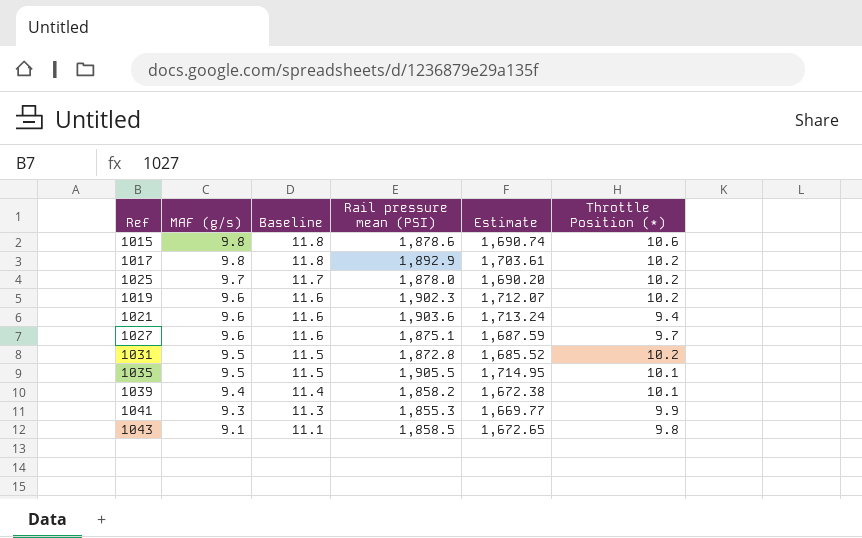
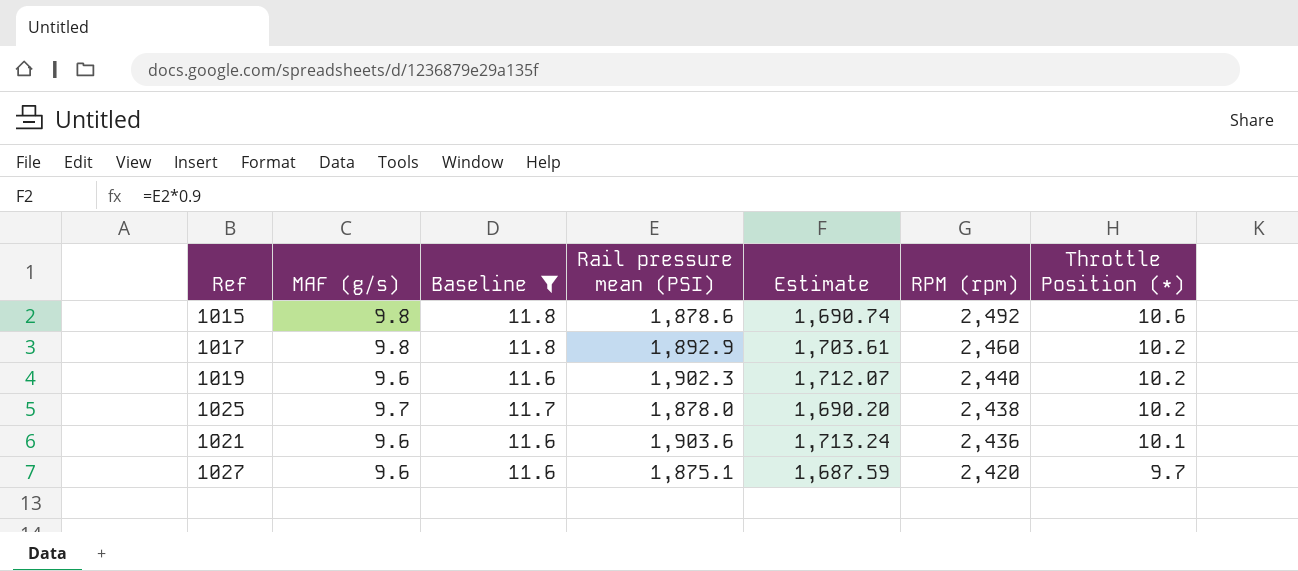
filter: none -> Baseline >= 11.6
row order: MAF (g/s) descending -> RPM (rpm) descending
column RPM (rpm) | position: none -> 6
1021 | Throttle Position (*): 9.4 -> 10.1

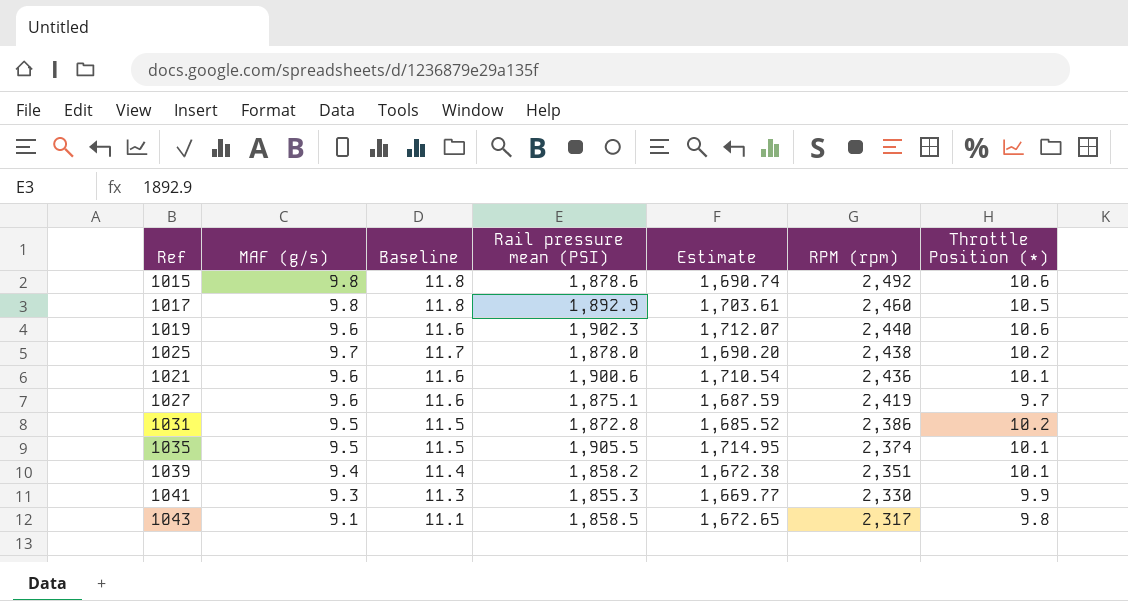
filter: Baseline >= 11.6 -> none
1017 | Throttle Position (*): 10.2 -> 10.5
1019 | Throttle Position (*): 10.2 -> 10.6
1021 | Rail pressure mean (PSI): 1,903.6 -> 1,900.6
1021 | Estimate: 1,713.24 -> 1,710.54
1027 | RPM (rpm): 2,420 -> 2,419

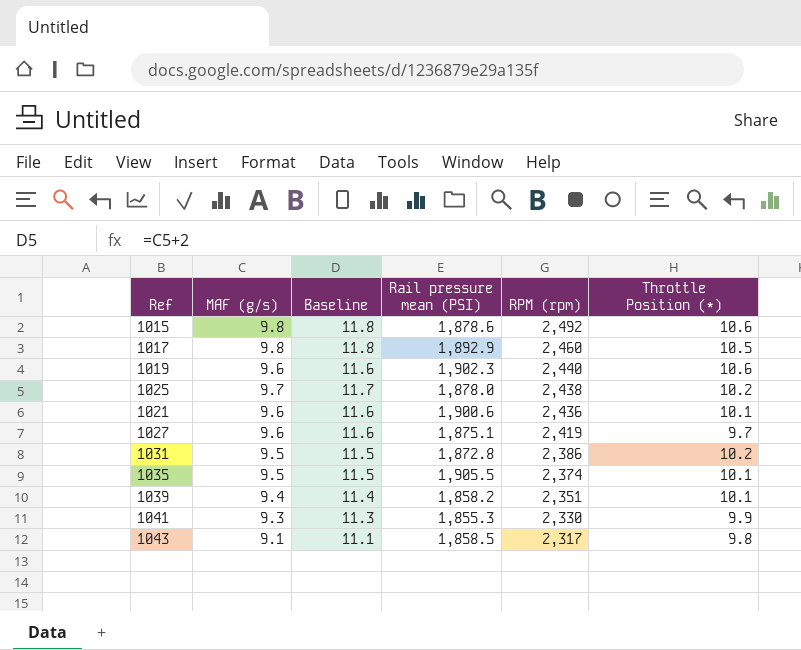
column Estimate | formula: [Rail pressure mean (PSI)] * 0.9 -> none

